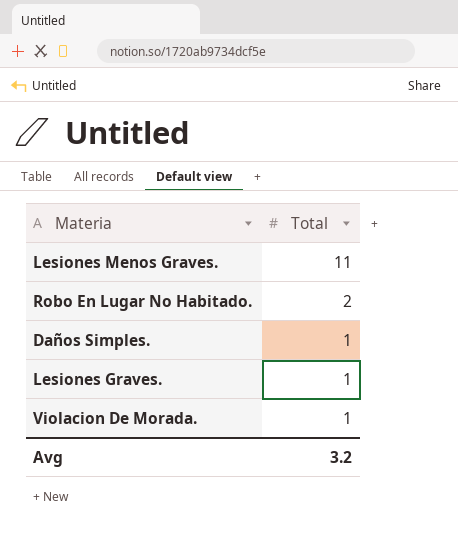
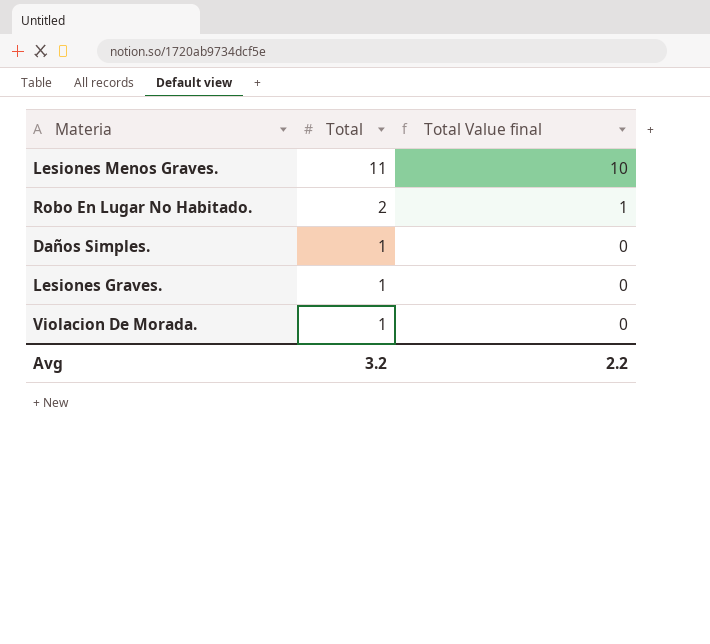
column Total Value final | formula: none -> [Total] - 1

